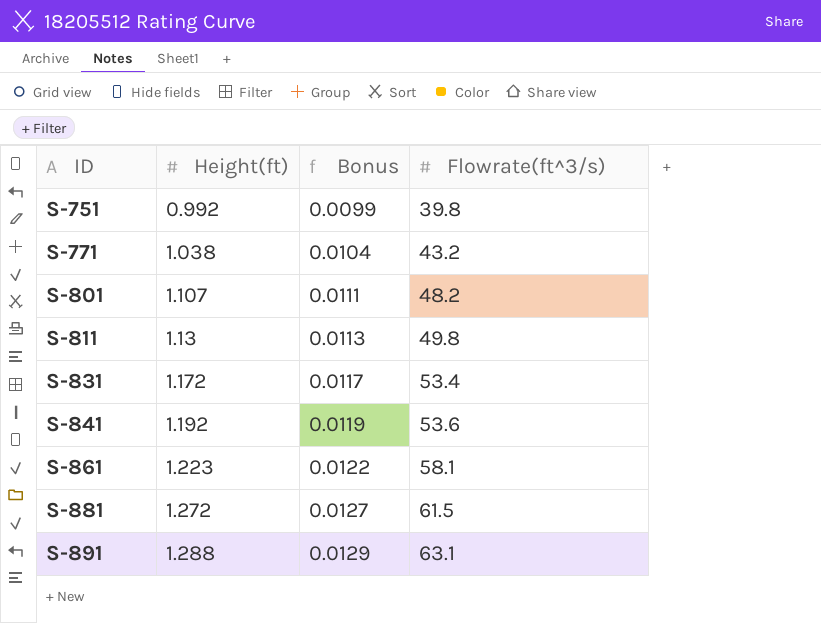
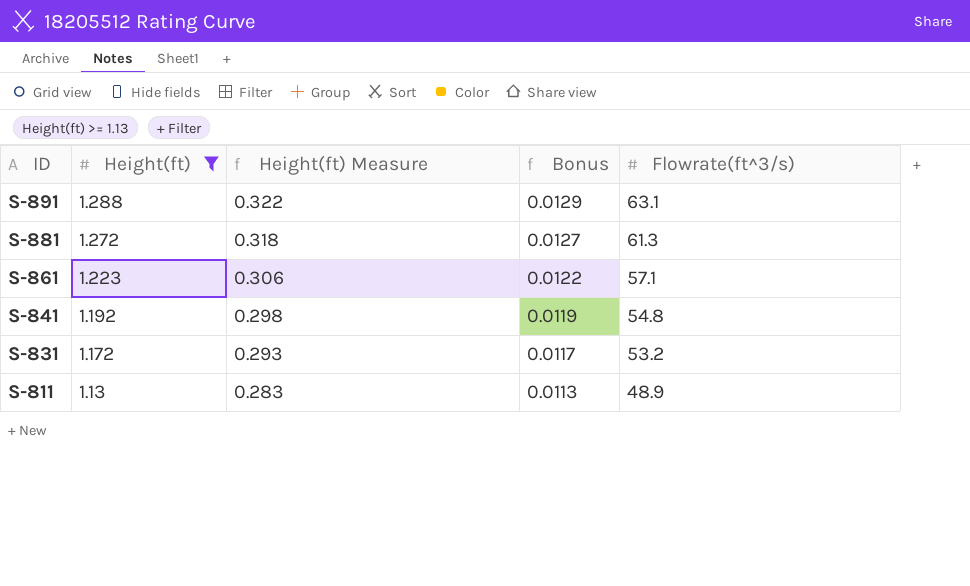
filter: none -> Height(ft) >= 1.13
row order: ID ascending -> ID descending
column Height(ft) Measure | formula: none -> [Height(ft)] * 0.25
S-881 | Flowrate(ft^3/s): 61.5 -> 61.3
S-861 | Flowrate(ft^3/s): 58.1 -> 57.1
S-841 | Flowrate(ft^3/s): 53.6 -> 54.8
S-831 | Flowrate(ft^3/s): 53.4 -> 53.2
S-811 | Flowrate(ft^3/s): 49.8 -> 48.9

